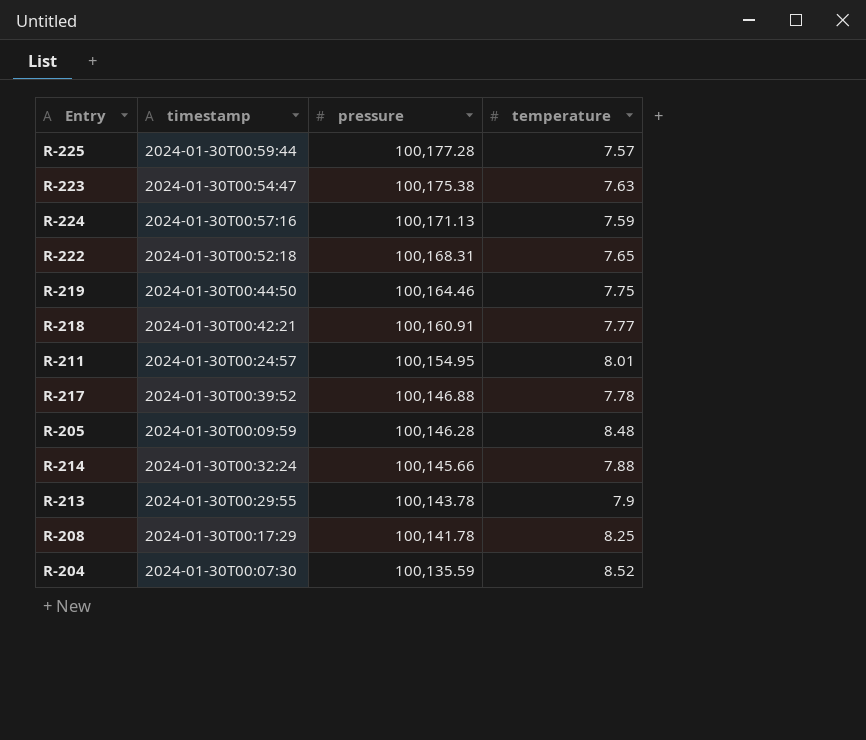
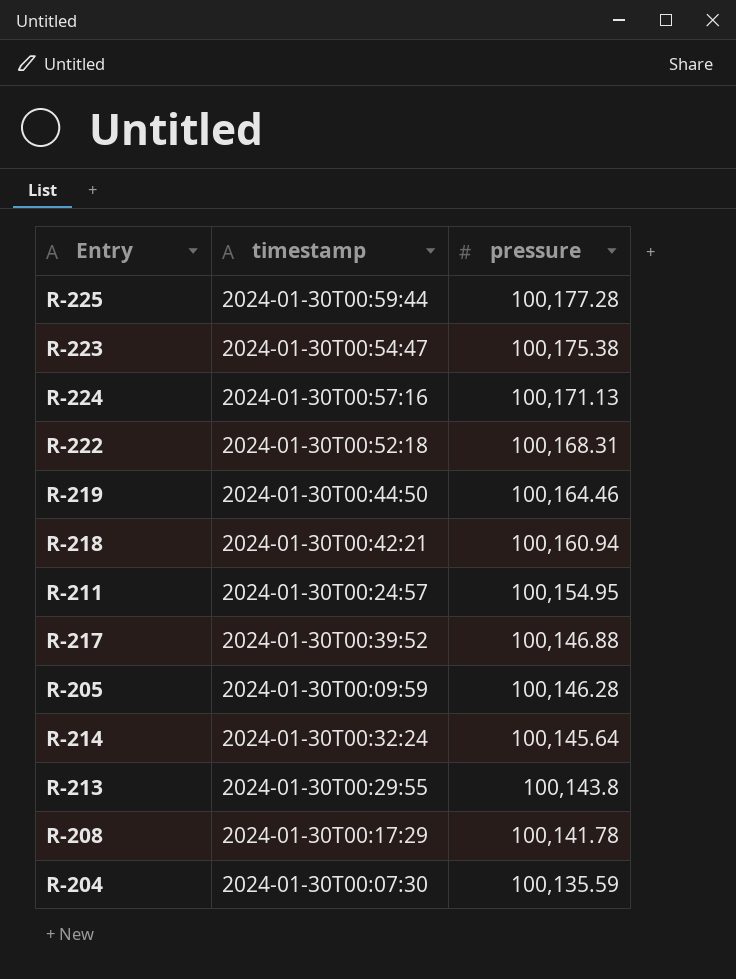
column temperature | position: 4 -> none
R-218 | pressure: 100,160.91 -> 100,160.94
R-214 | pressure: 100,145.66 -> 100,145.64
R-213 | pressure: 100,143.78 -> 100,143.8

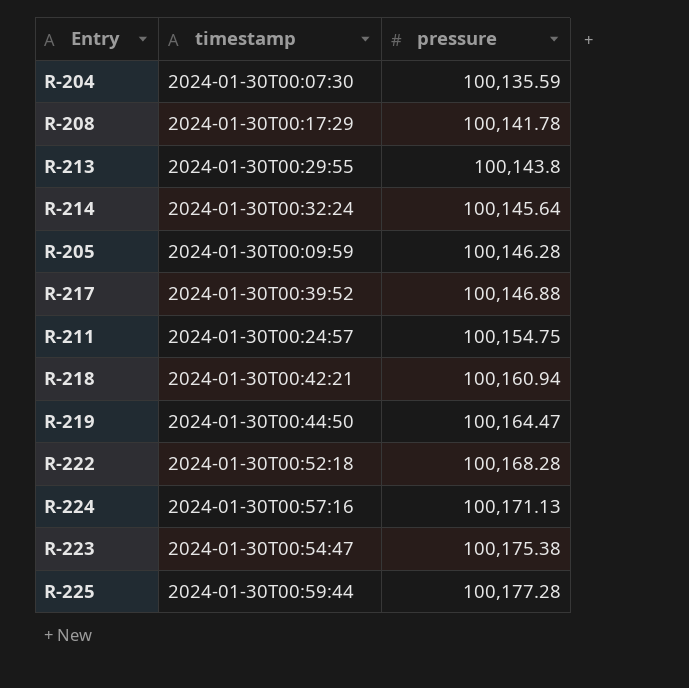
row order: pressure descending -> pressure ascending
R-211 | pressure: 100,154.95 -> 100,154.75
R-219 | pressure: 100,164.46 -> 100,164.47
R-222 | pressure: 100,168.31 -> 100,168.28

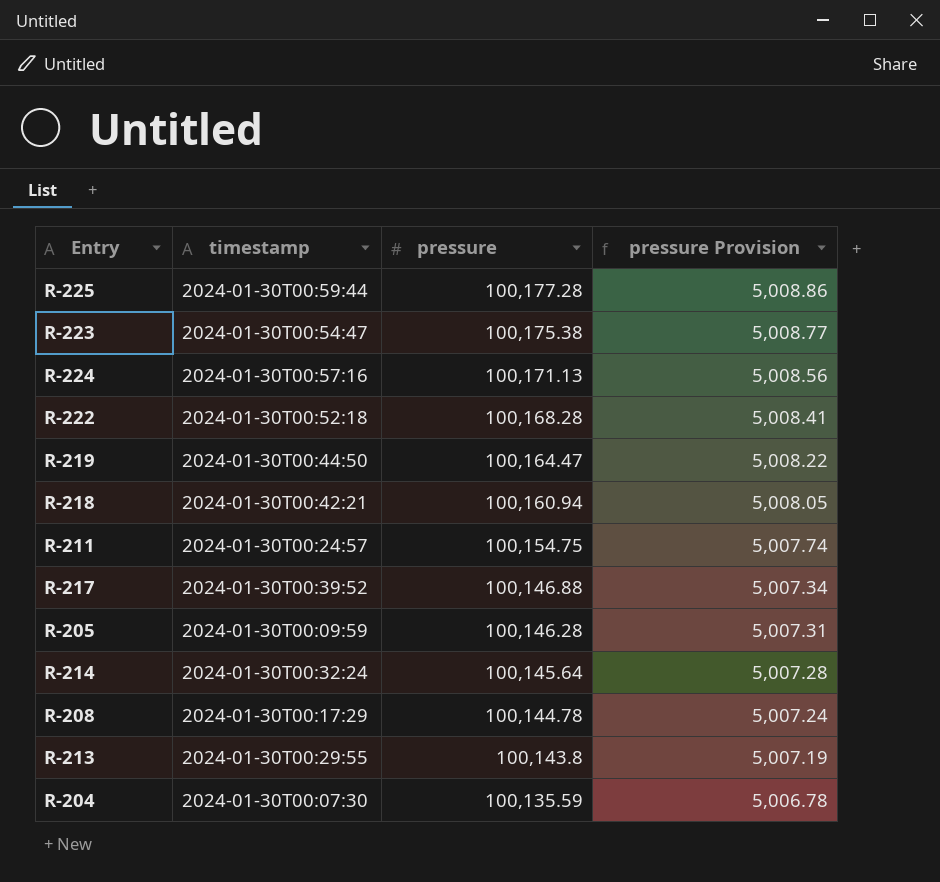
row order: pressure ascending -> pressure descending
column pressure Provision | formula: none -> [pressure] * 0.05
R-208 | pressure: 100,141.78 -> 100,144.78

